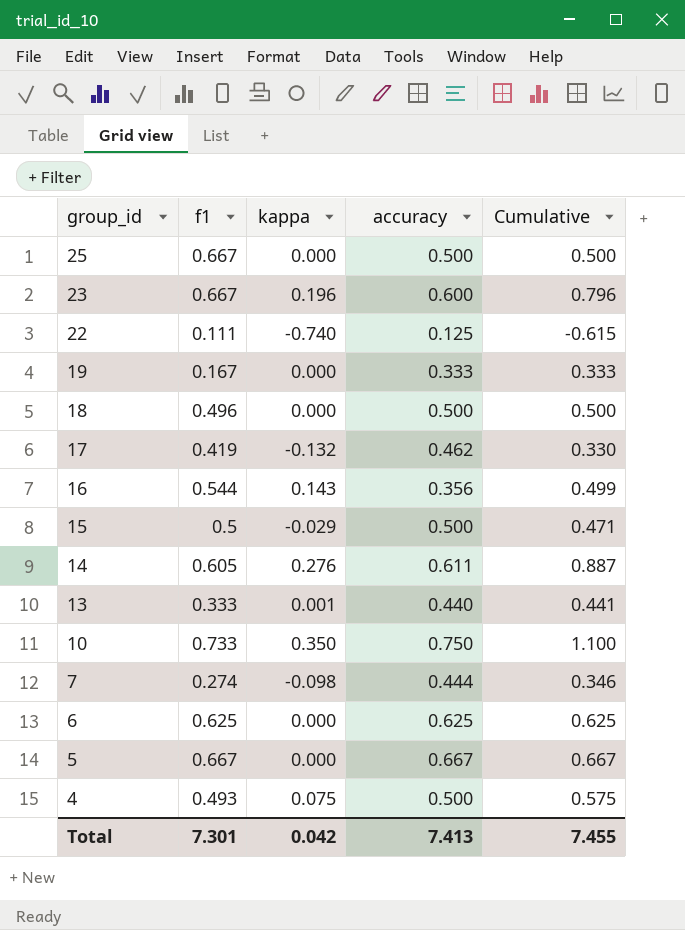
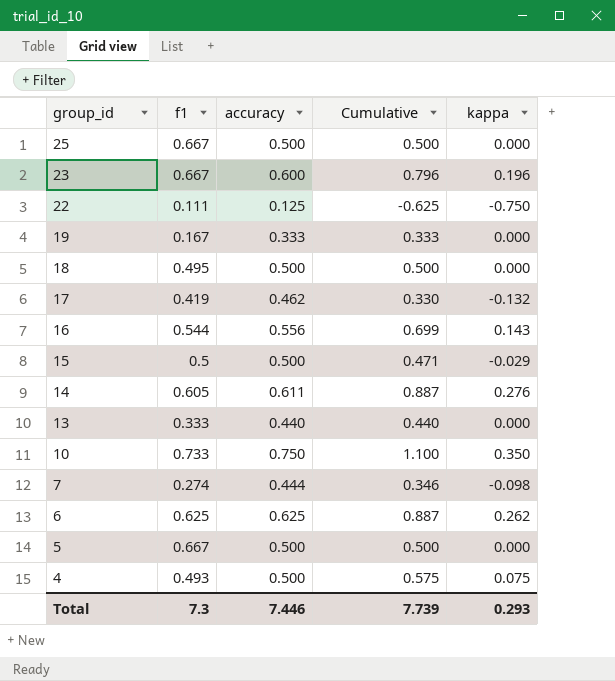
column kappa | position: 3 -> 5
22 | Cumulative: -0.615 -> -0.625
22 | kappa: -0.740 -> -0.750
18 | f1: 0.496 -> 0.495
16 | accuracy: 0.356 -> 0.556
16 | Cumulative: 0.499 -> 0.699
13 | Cumulative: 0.441 -> 0.440
13 | kappa: 0.001 -> 0.000
6 | Cumulative: 0.625 -> 0.887
6 | kappa: 0.000 -> 0.262
5 | accuracy: 0.667 -> 0.500
5 | Cumulative: 0.667 -> 0.500
Total | f1: 7.301 -> 7.3
Total | accuracy: 7.413 -> 7.446
Total | Cumulative: 7.455 -> 7.739
Total | kappa: 0.042 -> 0.293

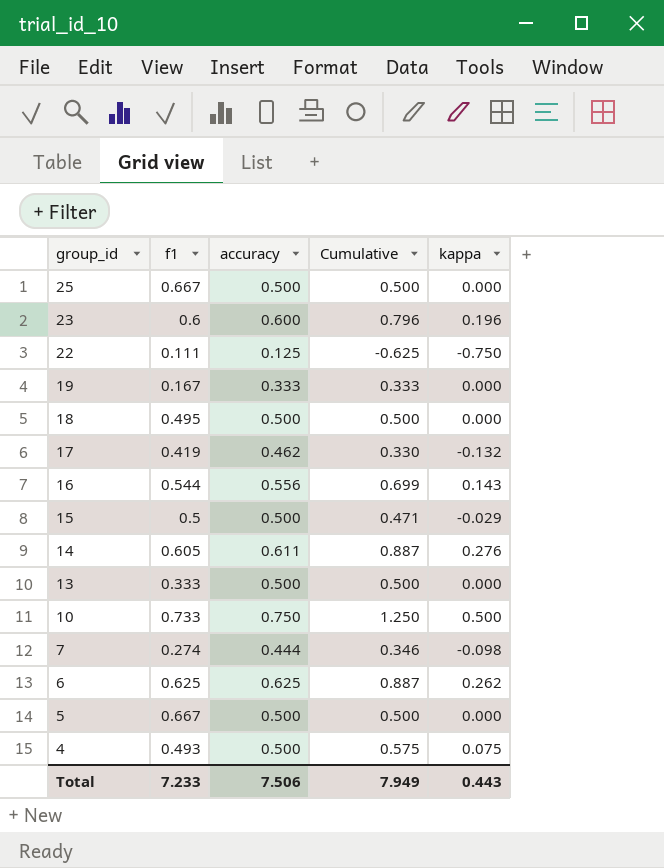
23 | f1: 0.667 -> 0.6
13 | accuracy: 0.440 -> 0.500
13 | Cumulative: 0.440 -> 0.500
10 | Cumulative: 1.100 -> 1.250
10 | kappa: 0.350 -> 0.500
Total | f1: 7.3 -> 7.233
Total | accuracy: 7.446 -> 7.506
Total | Cumulative: 7.739 -> 7.949
Total | kappa: 0.293 -> 0.443

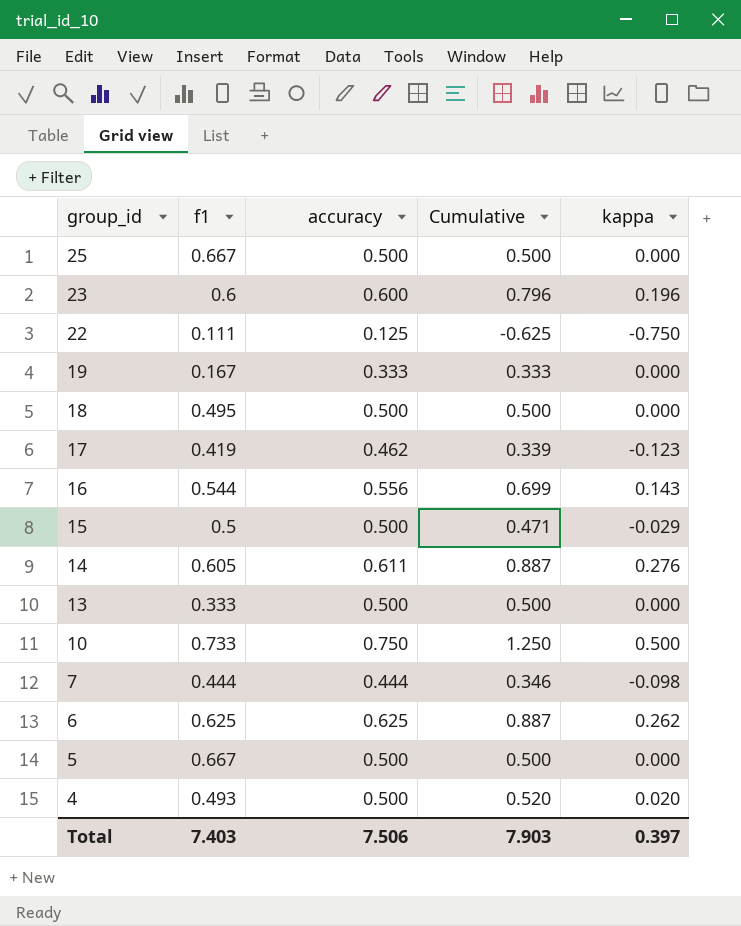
17 | Cumulative: 0.330 -> 0.339
17 | kappa: -0.132 -> -0.123
7 | f1: 0.274 -> 0.444
4 | Cumulative: 0.575 -> 0.520
4 | kappa: 0.075 -> 0.020
Total | f1: 7.233 -> 7.403
Total | Cumulative: 7.949 -> 7.903
Total | kappa: 0.443 -> 0.397

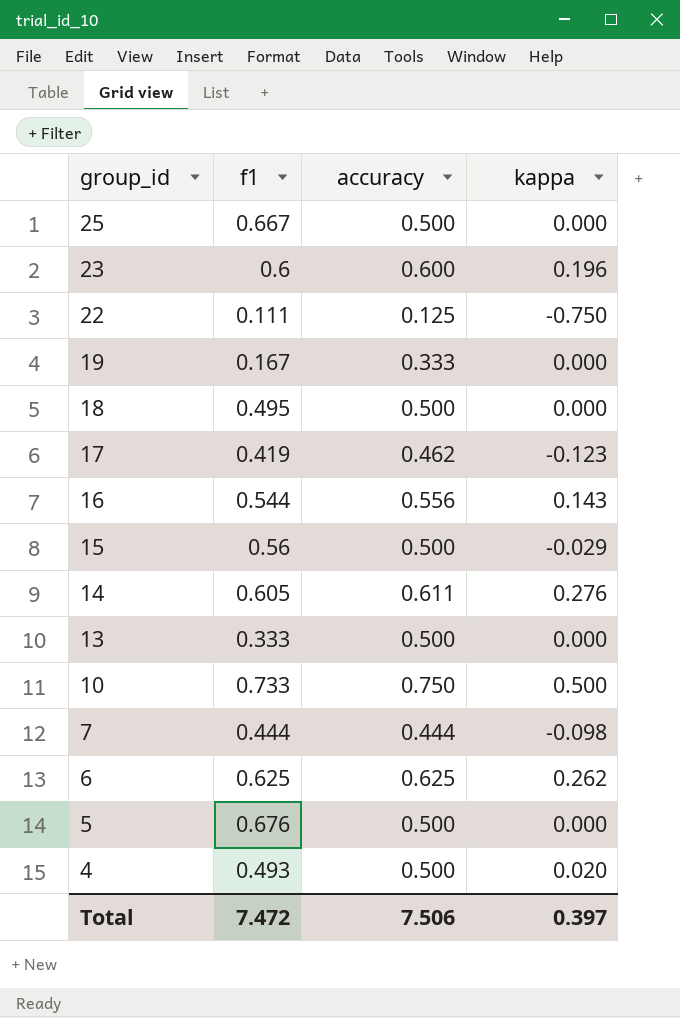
column Cumulative | formula: [accuracy] + [kappa] -> none
15 | f1: 0.5 -> 0.56
5 | f1: 0.667 -> 0.676
Total | f1: 7.403 -> 7.472

